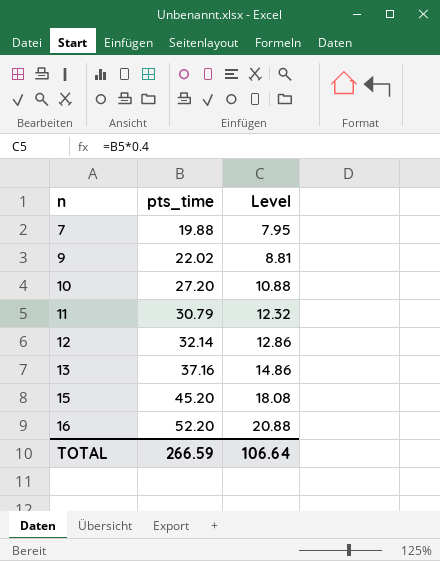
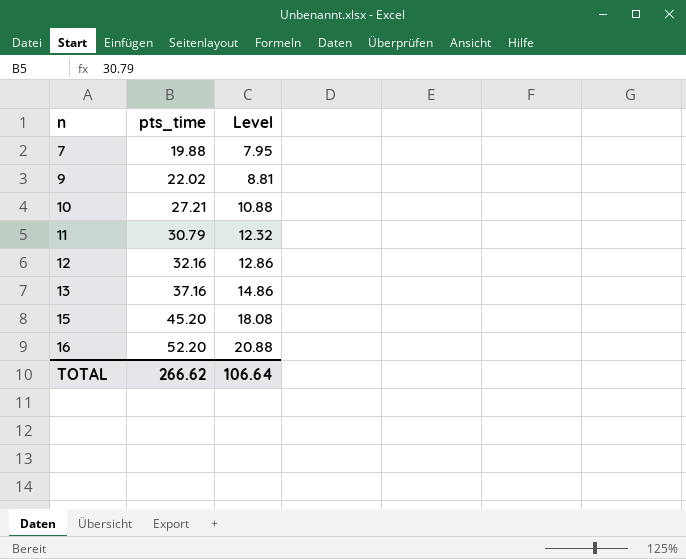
10 | pts_time: 27.20 -> 27.21
12 | pts_time: 32.14 -> 32.16
TOTAL | pts_time: 266.59 -> 266.62

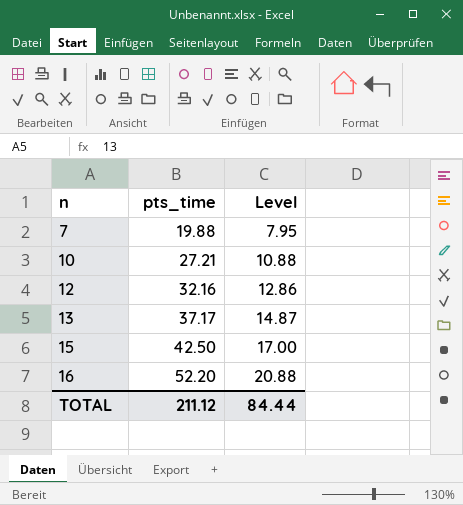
row 9: 22.02 | 8.81 -> none
row 11: 30.79 | 12.32 -> none
13 | pts_time: 37.16 -> 37.17
13 | Level: 14.86 -> 14.87
15 | pts_time: 45.20 -> 42.50
15 | Level: 18.08 -> 17.00
TOTAL | pts_time: 266.62 -> 211.12
TOTAL | Level: 106.64 -> 84.44

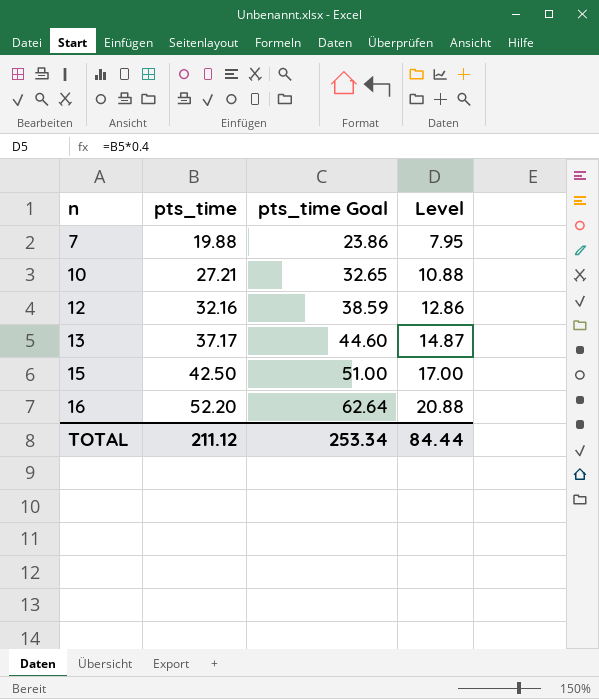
column pts_time Goal | formula: none -> [pts_time] * 1.2

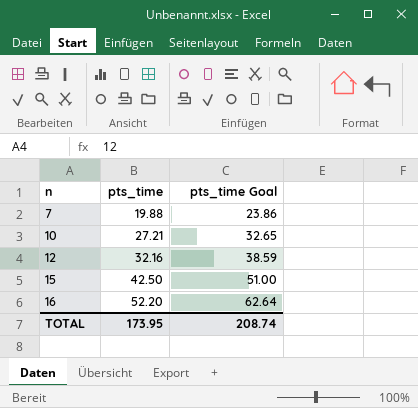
column Level | formula: [pts_time] * 0.4 -> none
row 13: 37.17 | 44.60 | 14.87 -> none
TOTAL | pts_time: 211.12 -> 173.95
TOTAL | pts_time Goal: 253.34 -> 208.74

